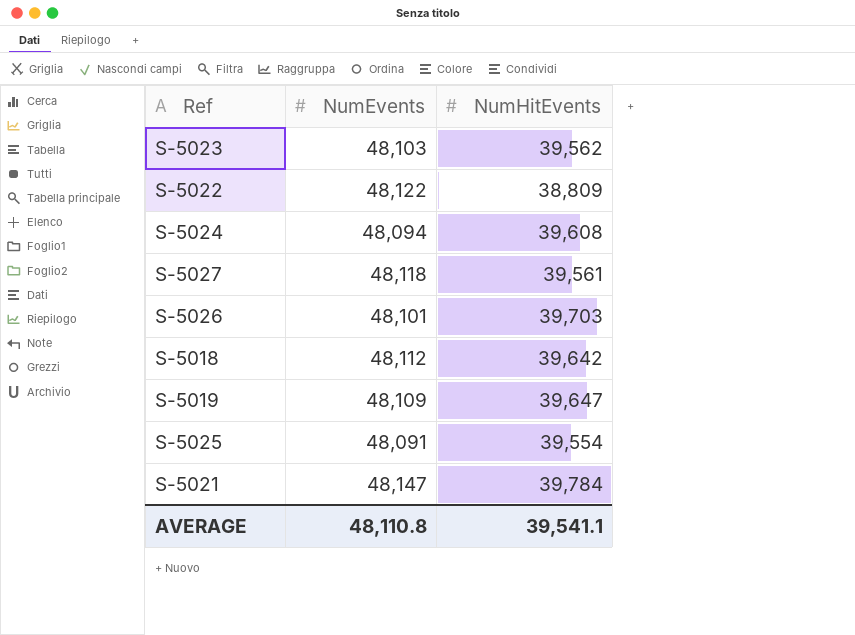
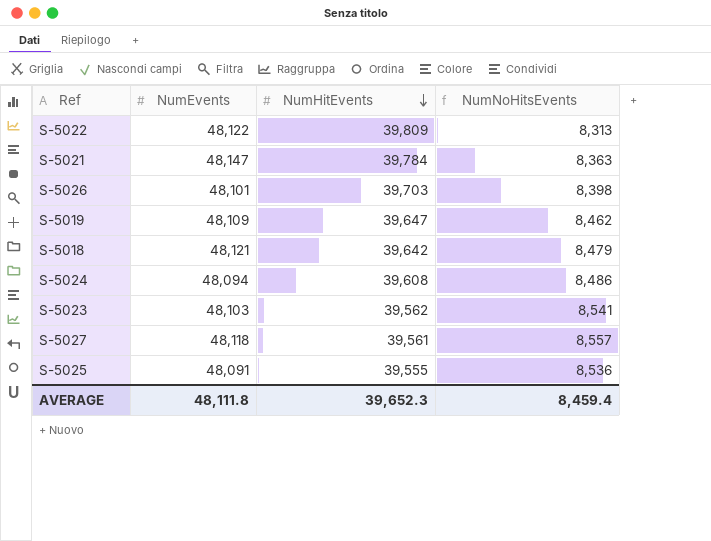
row order: none -> NumHitEvents descending
column NumNoHitsEvents | formula: none -> [NumEvents] - [NumHitEvents]
S-5022 | NumHitEvents: 38,809 -> 39,809
S-5018 | NumEvents: 48,112 -> 48,121
S-5025 | NumHitEvents: 39,554 -> 39,555
AVERAGE | NumEvents: 48,110.8 -> 48,111.8
AVERAGE | NumHitEvents: 39,541.1 -> 39,652.3

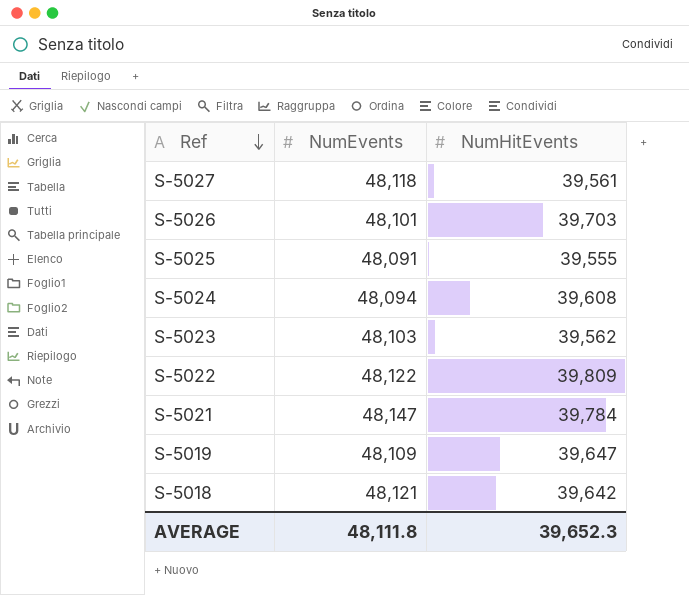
row order: NumHitEvents descending -> Ref descending
column NumNoHitsEvents | formula: [NumEvents] - [NumHitEvents] -> none

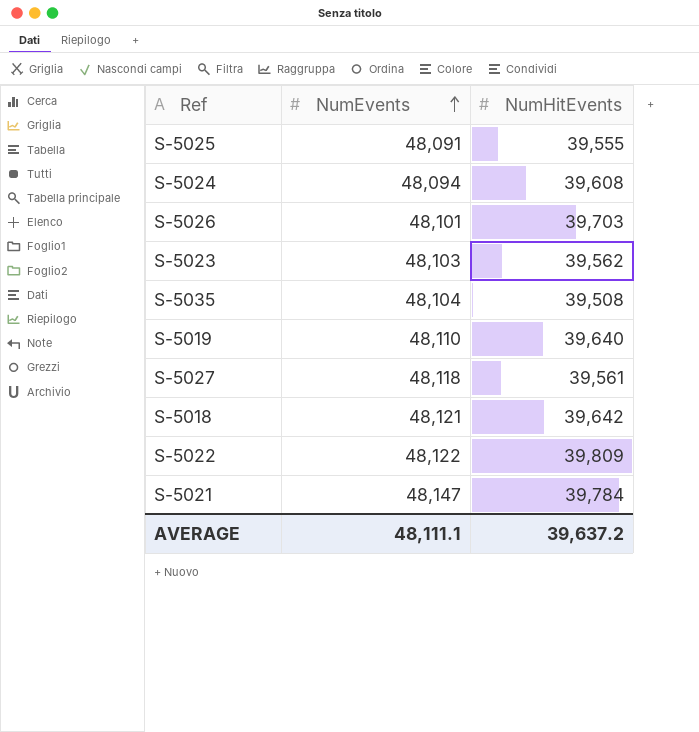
row order: Ref descending -> NumEvents ascending
row S-5035: none -> 48,104 | 39,508
S-5019 | NumEvents: 48,109 -> 48,110
S-5019 | NumHitEvents: 39,647 -> 39,640
AVERAGE | NumEvents: 48,111.8 -> 48,111.1
AVERAGE | NumHitEvents: 39,652.3 -> 39,637.2

